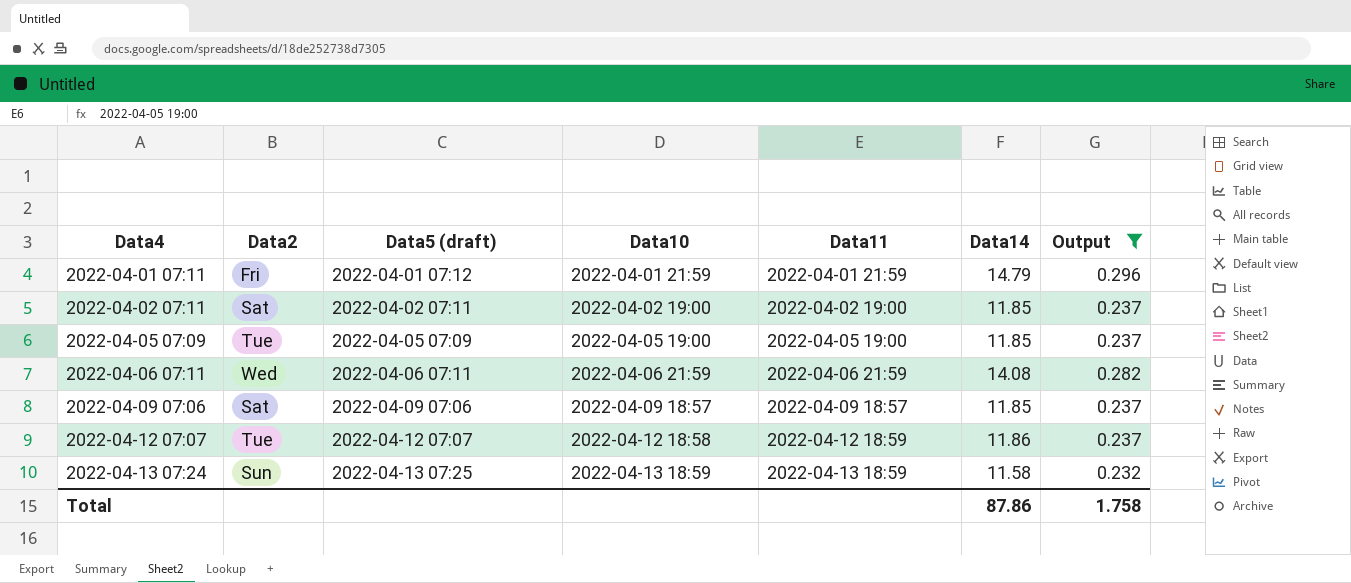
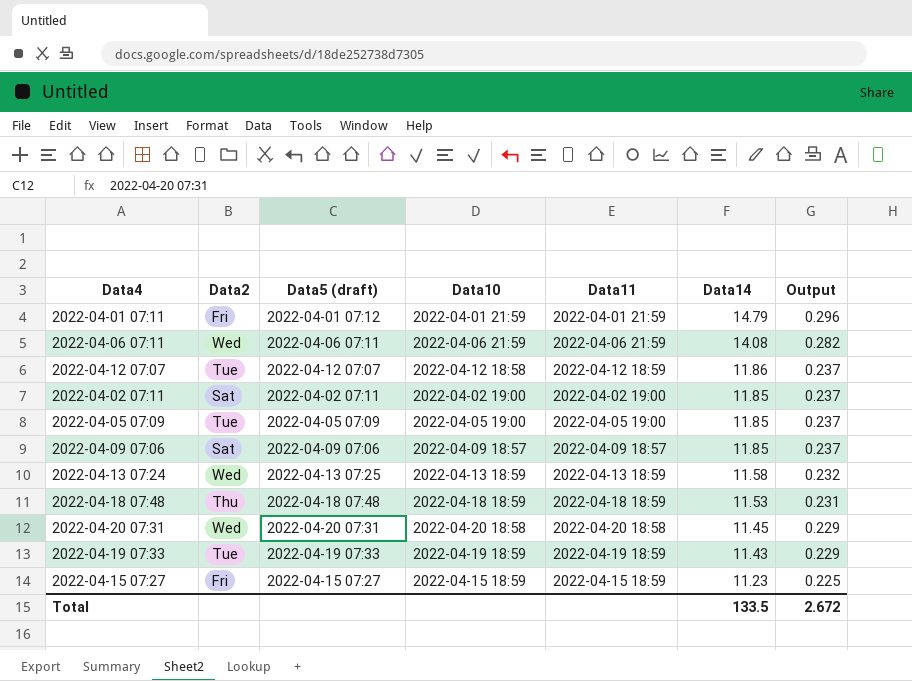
filter: Output >= 0.232 -> none
row order: Data4 ascending -> Data14 descending
2022-04-13 07:24 | Data2: Sun -> Wed
Total | Data14: 87.86 -> 133.5
Total | Output: 1.758 -> 2.672

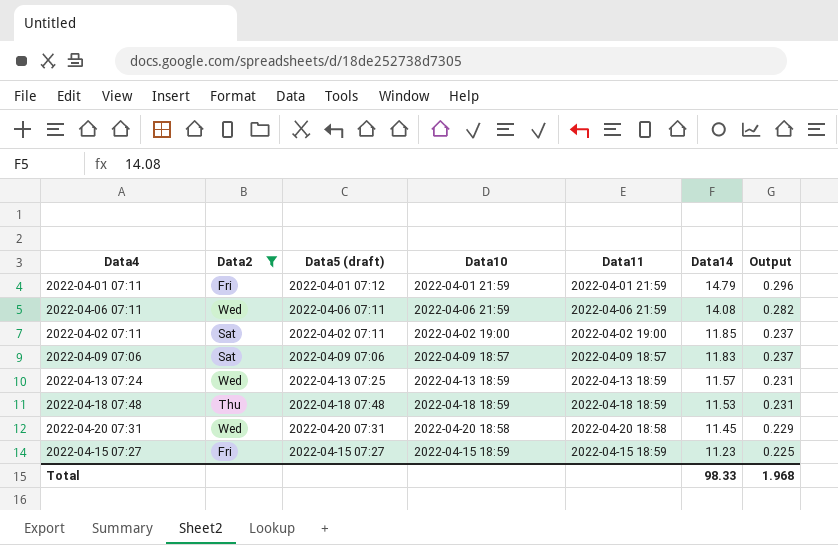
filter: none -> Data2 != Tue
2022-04-09 07:06 | Data14: 11.85 -> 11.83
2022-04-13 07:24 | Data14: 11.58 -> 11.57
2022-04-13 07:24 | Output: 0.232 -> 0.231
Total | Data14: 133.5 -> 98.33
Total | Output: 2.672 -> 1.968

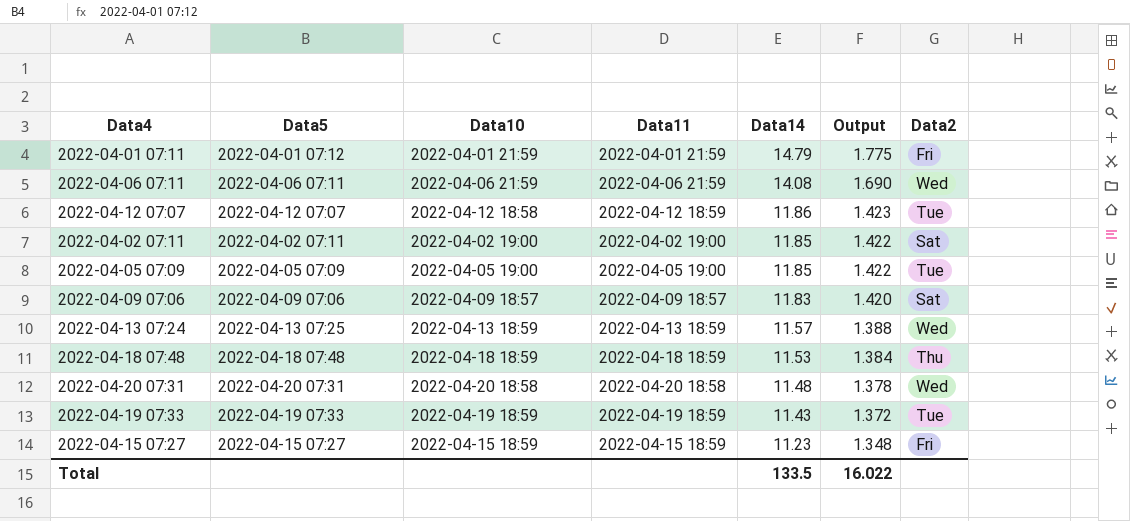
filter: Data2 != Tue -> none
column name: Data5 (draft) -> Data5
column Output | formula: [Data14] * 0.02 -> [Data14] * 0.12
column Data2 | position: 2 -> 7
2022-04-20 07:31 | Data14: 11.45 -> 11.48
Total | Data14: 98.33 -> 133.5
Total | Output: 1.968 -> 16.022

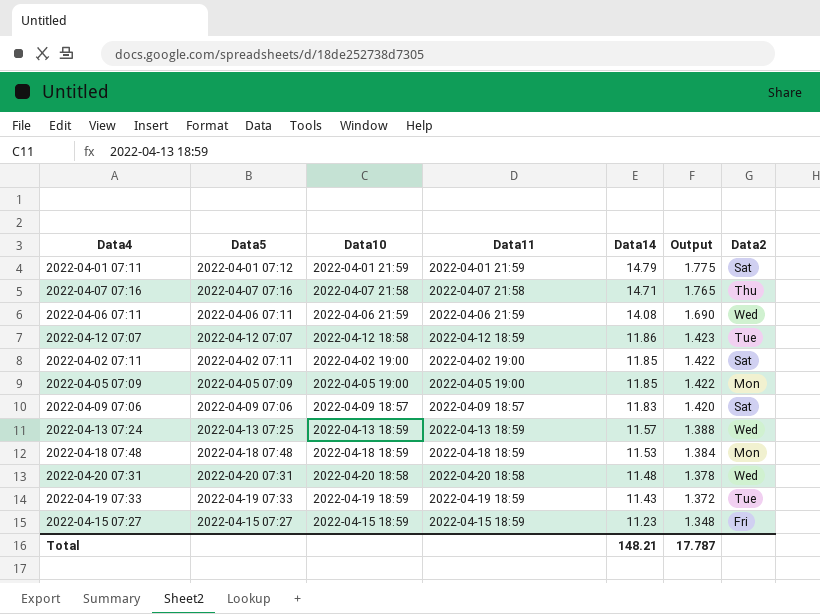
2022-04-01 07:11 | Data2: Fri -> Sat
row 2022-04-07 07:16: none -> 2022-04-07 07:16 | 2022-04-07 21:58 | 2022-04-07 21:58 | 14.71 | 1.765 | Thu
2022-04-05 07:09 | Data2: Tue -> Mon
2022-04-18 07:48 | Data2: Thu -> Mon
Total | Data14: 133.5 -> 148.21
Total | Output: 16.022 -> 17.787

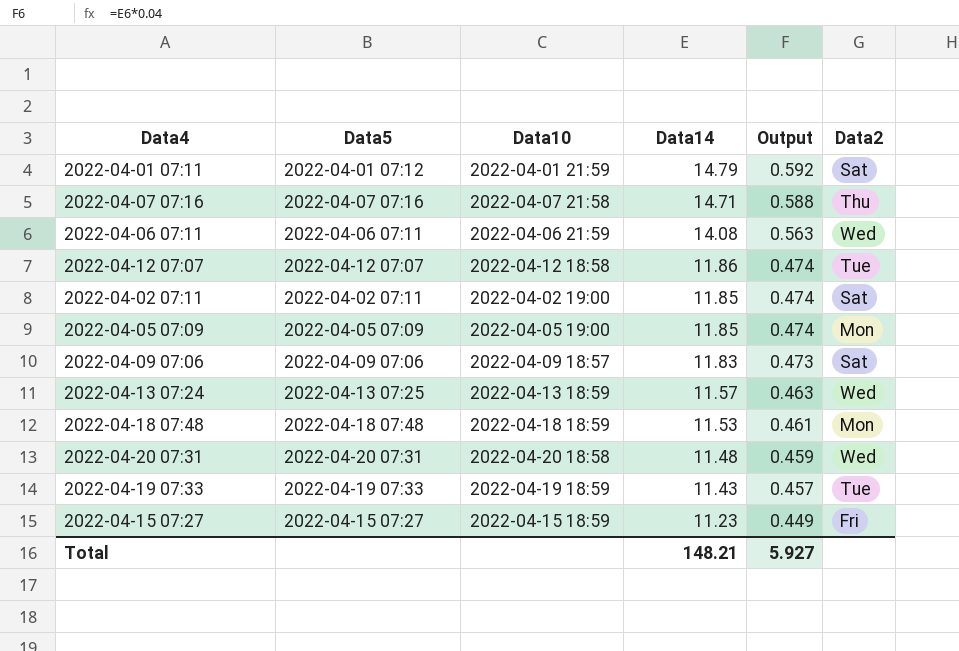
column Data11 | position: 4 -> none
column Output | formula: [Data14] * 0.12 -> [Data14] * 0.04
Total | Output: 17.787 -> 5.927

